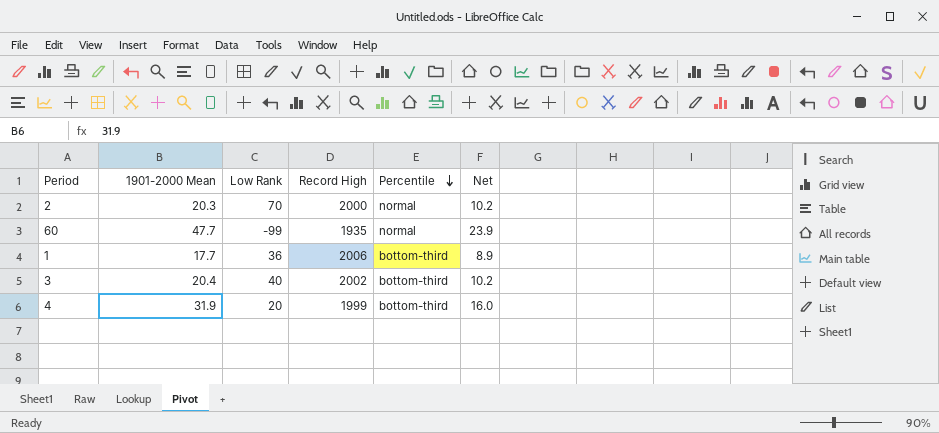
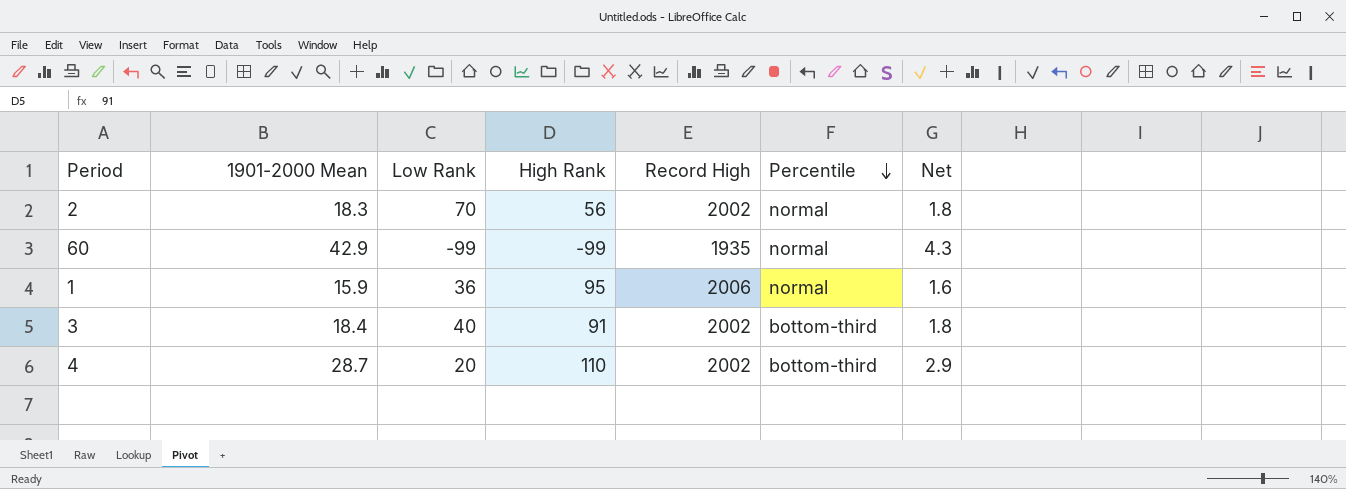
column High Rank | position: none -> 4
column Net | formula: [1901-2000 Mean] * 0.5 -> [1901-2000 Mean] * 0.1
2 | 1901-2000 Mean: 20.3 -> 18.3
2 | Record High: 2000 -> 2002
60 | 1901-2000 Mean: 47.7 -> 42.9
1 | 1901-2000 Mean: 17.7 -> 15.9
1 | Percentile: bottom-third -> normal
3 | 1901-2000 Mean: 20.4 -> 18.4
4 | 1901-2000 Mean: 31.9 -> 28.7
4 | Record High: 1999 -> 2002

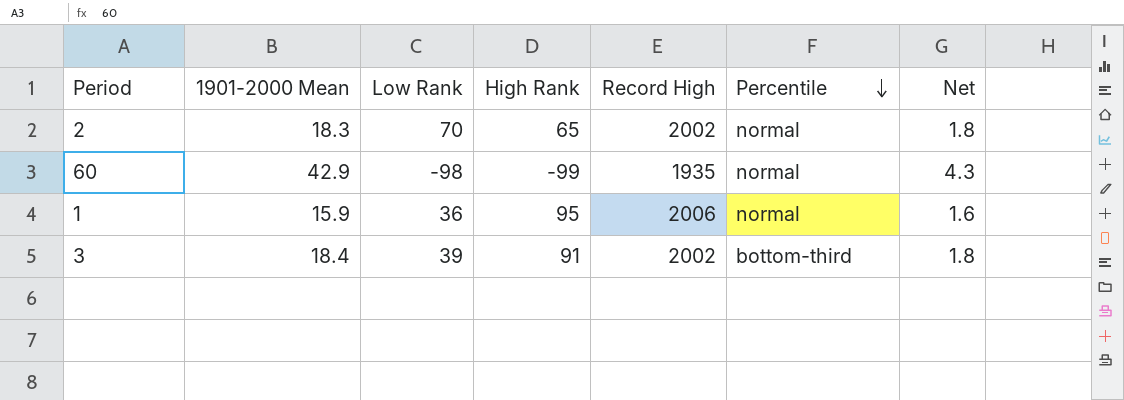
row 4: 28.7 | 20 | 110 | 2002 | bottom-third | 2.9 -> none
2 | High Rank: 56 -> 65
60 | Low Rank: -99 -> -98
3 | Low Rank: 40 -> 39

